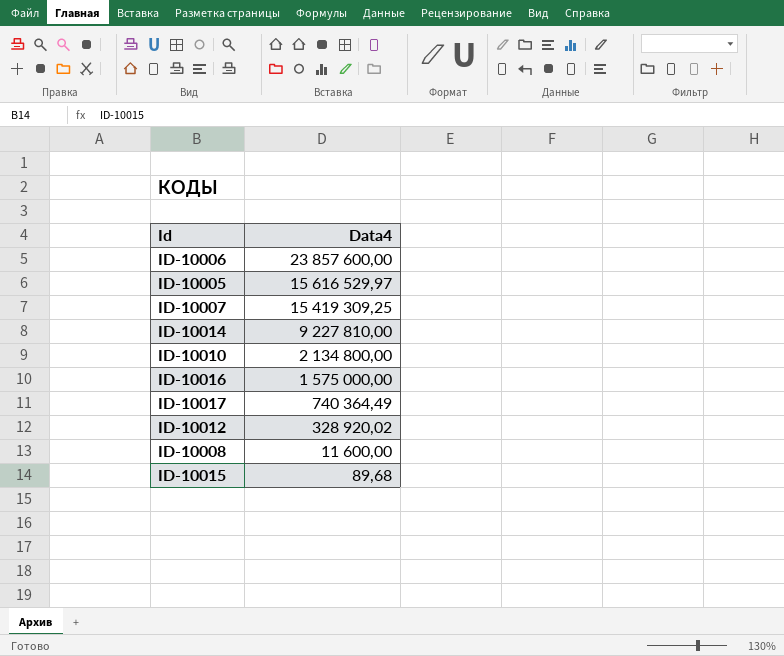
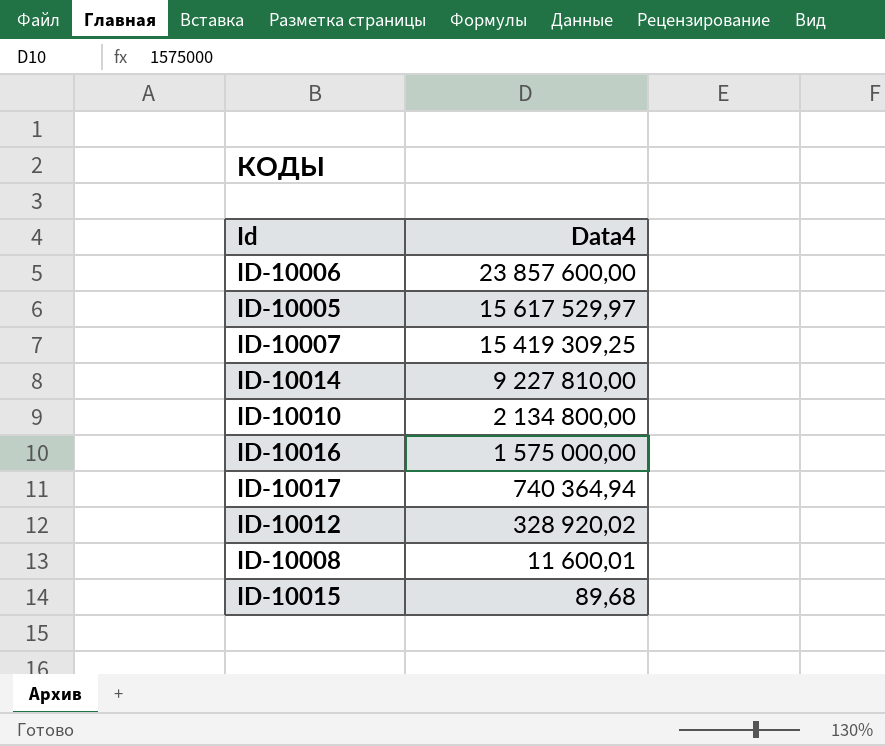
ID-10005 | Data4: 15 616 529,97 -> 15 617 529,97
ID-10017 | Data4: 740 364,49 -> 740 364,94
ID-10008 | Data4: 11 600,00 -> 11 600,01

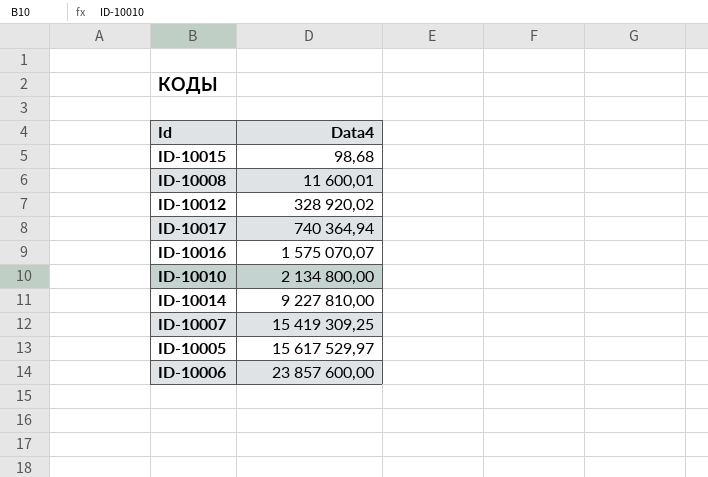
row order: Data4 descending -> Data4 ascending
ID-10015 | Data4: 89,68 -> 98,68
ID-10016 | Data4: 1 575 000,00 -> 1 575 070,07

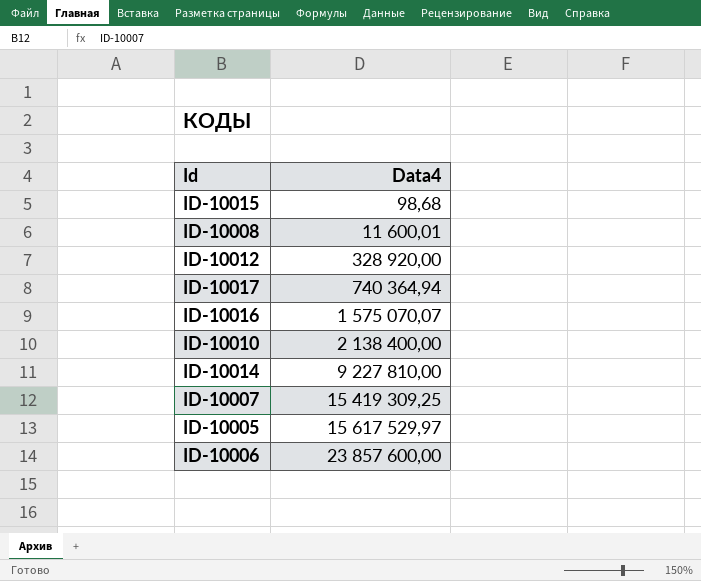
ID-10012 | Data4: 328 920,02 -> 328 920,00
ID-10010 | Data4: 2 134 800,00 -> 2 138 400,00

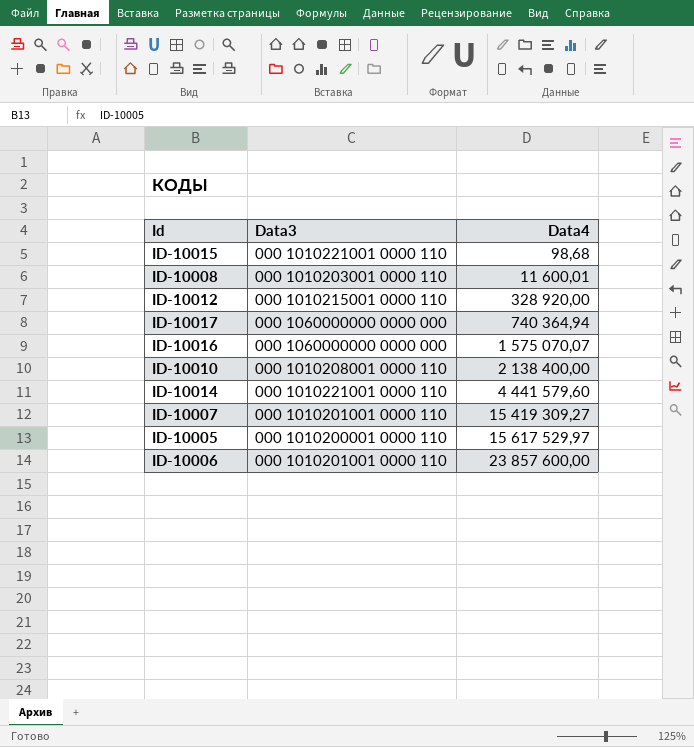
column Data3 | position: none -> 2
ID-10014 | Data4: 9 227 810,00 -> 4 441 579,60
ID-10007 | Data4: 15 419 309,25 -> 15 419 309,27

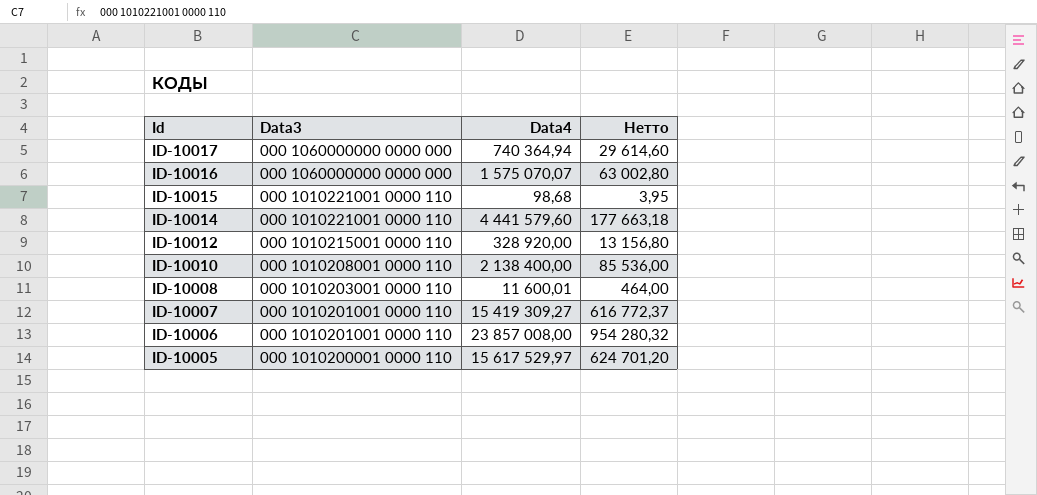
row order: Data4 ascending -> Id descending
column Нетто | formula: none -> [Data4] * 0,04
ID-10006 | Data4: 23 857 600,00 -> 23 857 008,00

